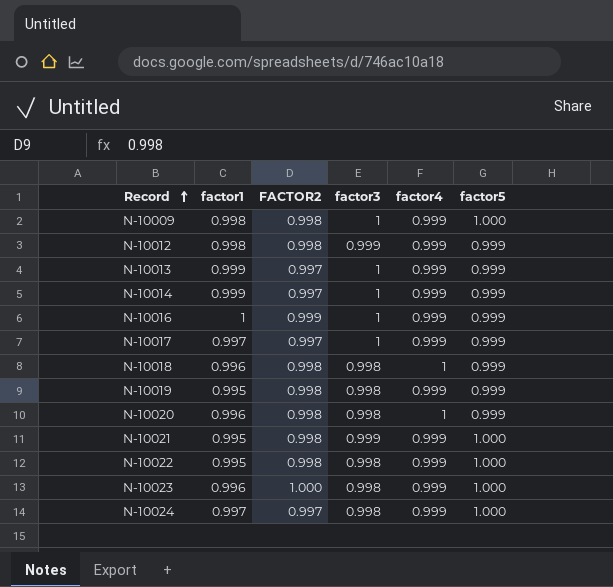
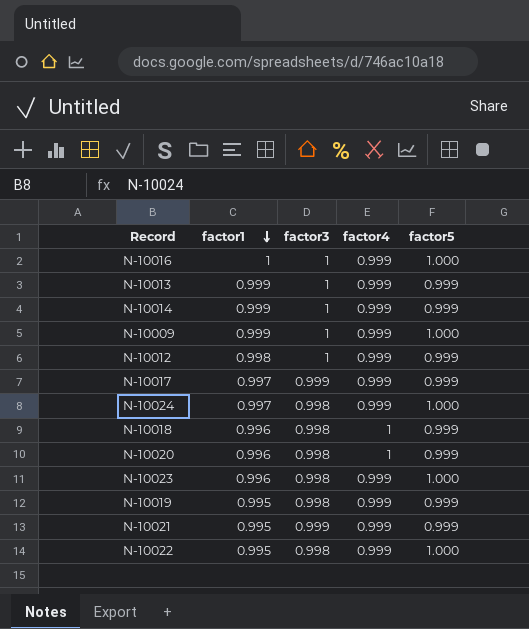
row order: Record ascending -> factor1 descending
column FACTOR2 | position: 3 -> none
N-10016 | factor5: 0.999 -> 1.000
N-10009 | factor1: 0.998 -> 0.999
N-10012 | factor3: 0.999 -> 1
N-10017 | factor3: 1 -> 0.999
N-10021 | factor5: 1.000 -> 0.999

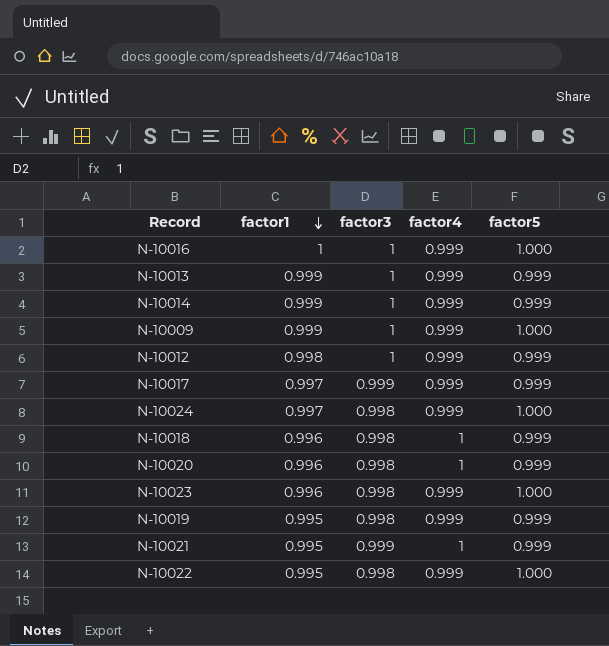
N-10021 | factor4: 0.999 -> 1

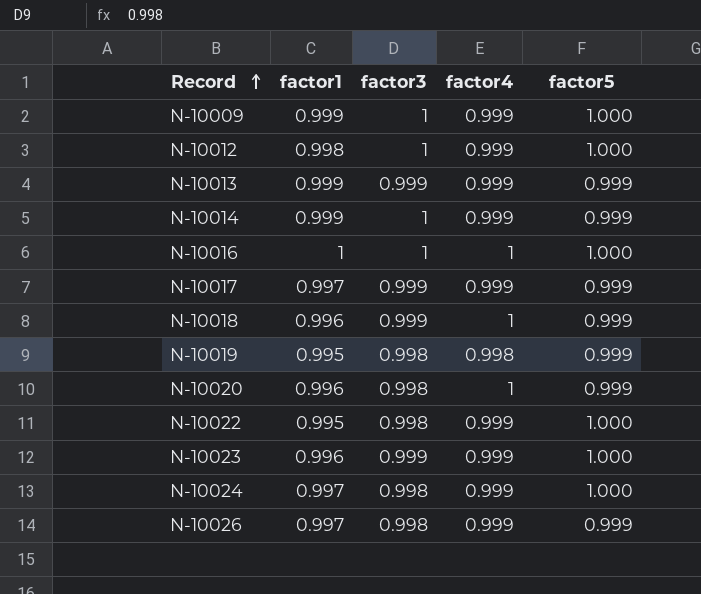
row order: factor1 descending -> Record ascending
row N-10021: 0.995 | 0.999 | 1 | 0.999 -> none
N-10012 | factor5: 0.999 -> 1.000
N-10013 | factor3: 1 -> 0.999
N-10016 | factor4: 0.999 -> 1
N-10018 | factor3: 0.998 -> 0.999
N-10019 | factor4: 0.999 -> 0.998
N-10023 | factor3: 0.998 -> 0.999
row N-10026: none -> 0.997 | 0.998 | 0.999 | 0.999

